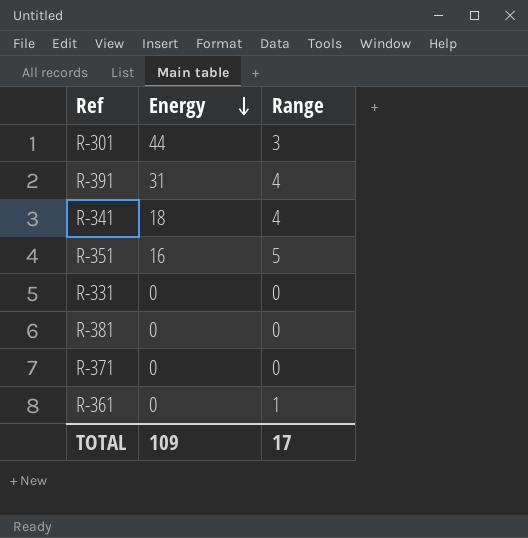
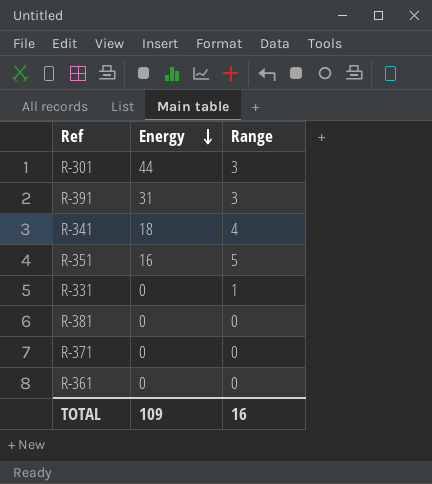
R-391 | Range: 4 -> 3
R-331 | Range: 0 -> 1
R-361 | Range: 1 -> 0
TOTAL | Range: 17 -> 16

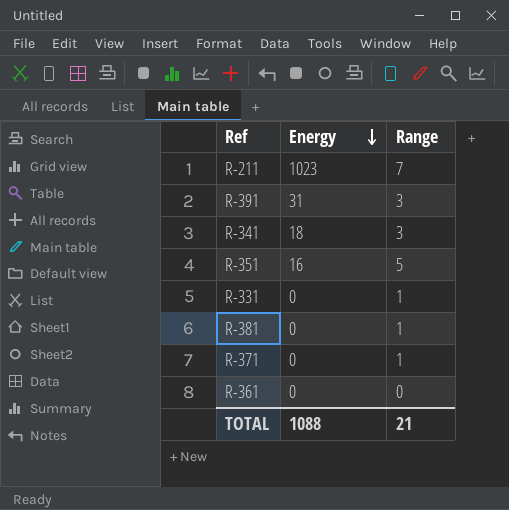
row R-301: 44 | 3 -> none
row R-211: none -> 1023 | 7
R-341 | Range: 4 -> 3
R-381 | Range: 0 -> 1
R-371 | Range: 0 -> 1
TOTAL | Energy: 109 -> 1088
TOTAL | Range: 16 -> 21

